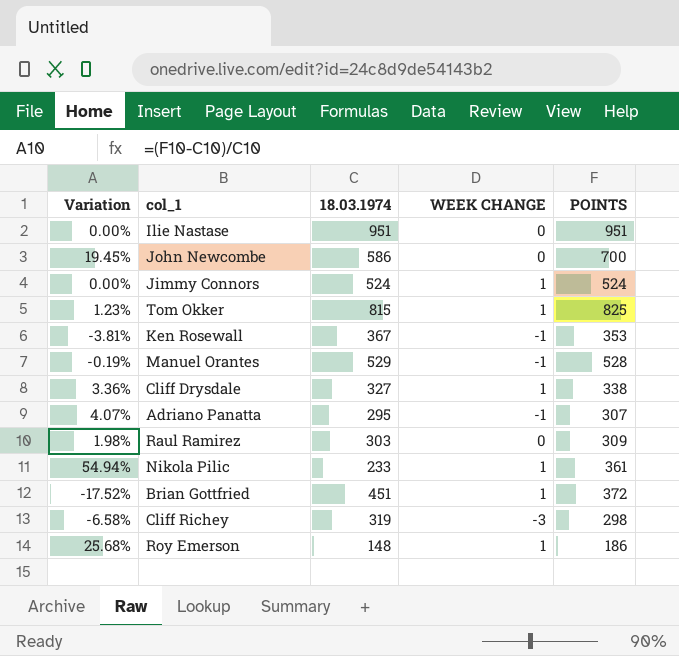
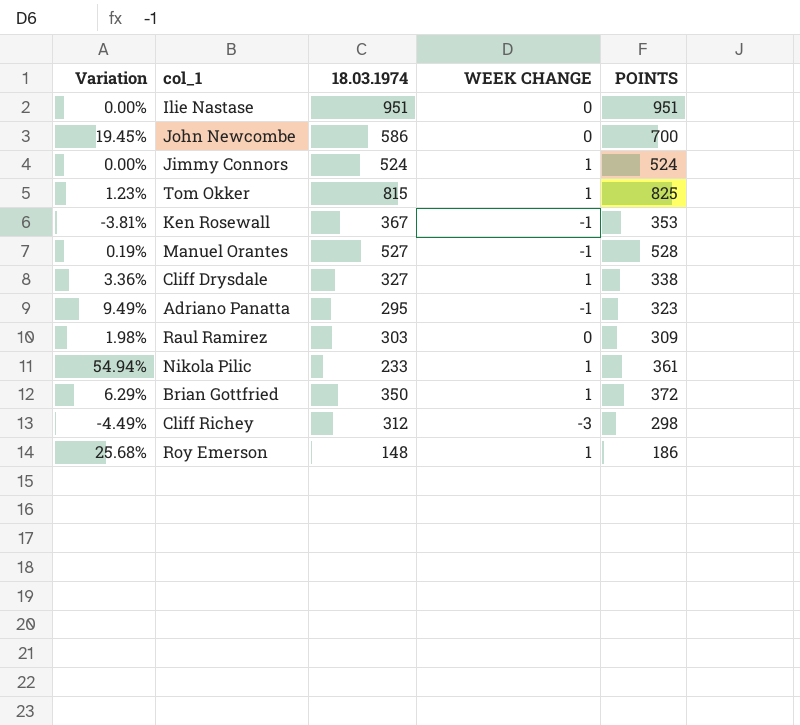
Manuel Orantes | Variation: -0.19% -> 0.19%
Manuel Orantes | 18.03.1974: 529 -> 527
Adriano Panatta | Variation: 4.07% -> 9.49%
Adriano Panatta | POINTS: 307 -> 323
Brian Gottfried | Variation: -17.52% -> 6.29%
Brian Gottfried | 18.03.1974: 451 -> 350
Cliff Richey | Variation: -6.58% -> -4.49%
Cliff Richey | 18.03.1974: 319 -> 312

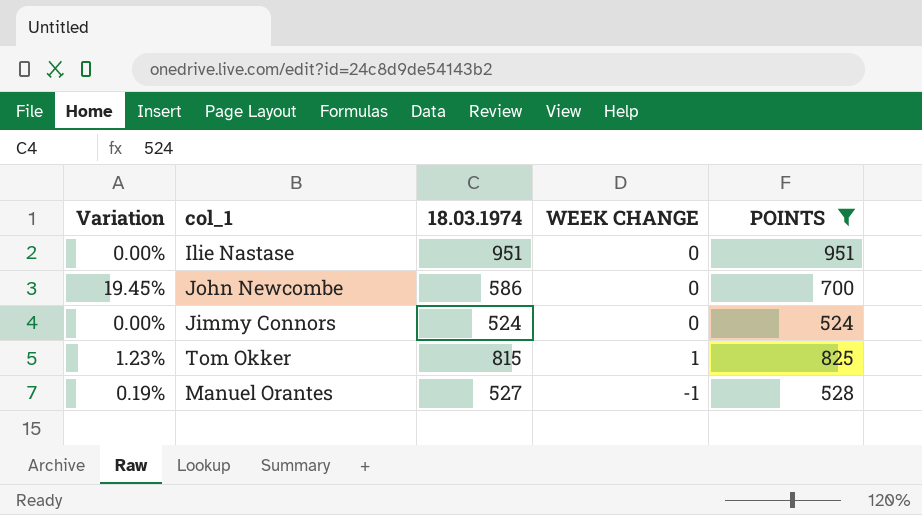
filter: none -> POINTS >= 524
Jimmy Connors | WEEK CHANGE: 1 -> 0

